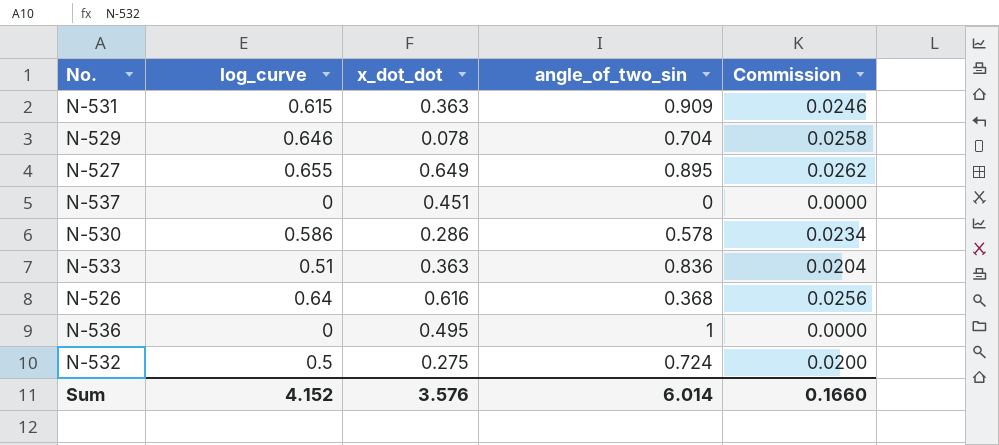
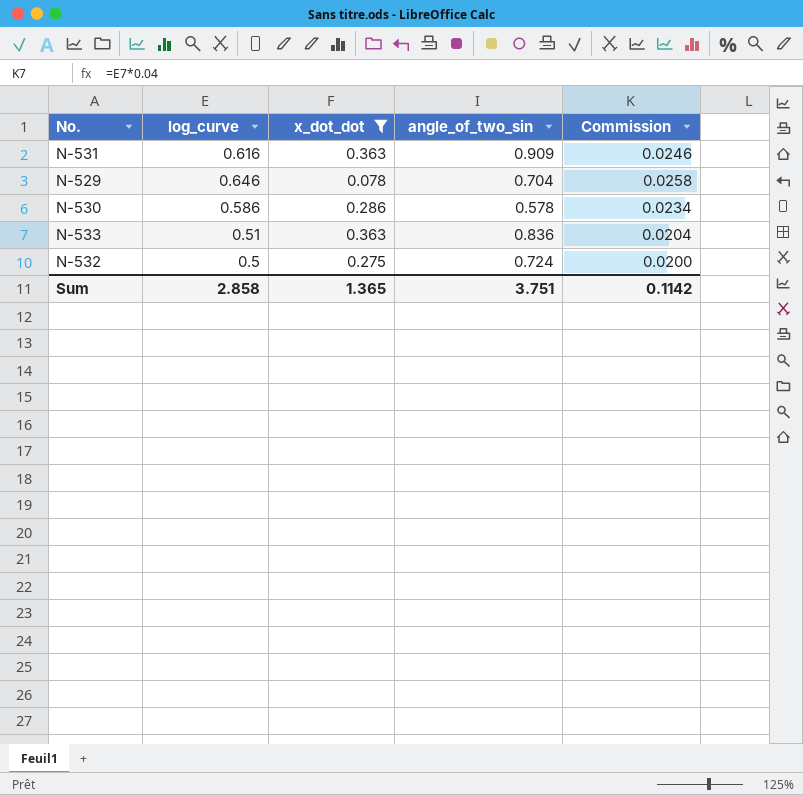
filter: none -> x_dot_dot <= 0.363
N-531 | log_curve: 0.615 -> 0.616
Sum | log_curve: 4.152 -> 2.858
Sum | x_dot_dot: 3.576 -> 1.365
Sum | angle_of_two_sin: 6.014 -> 3.751
Sum | Commission: 0.1660 -> 0.1142

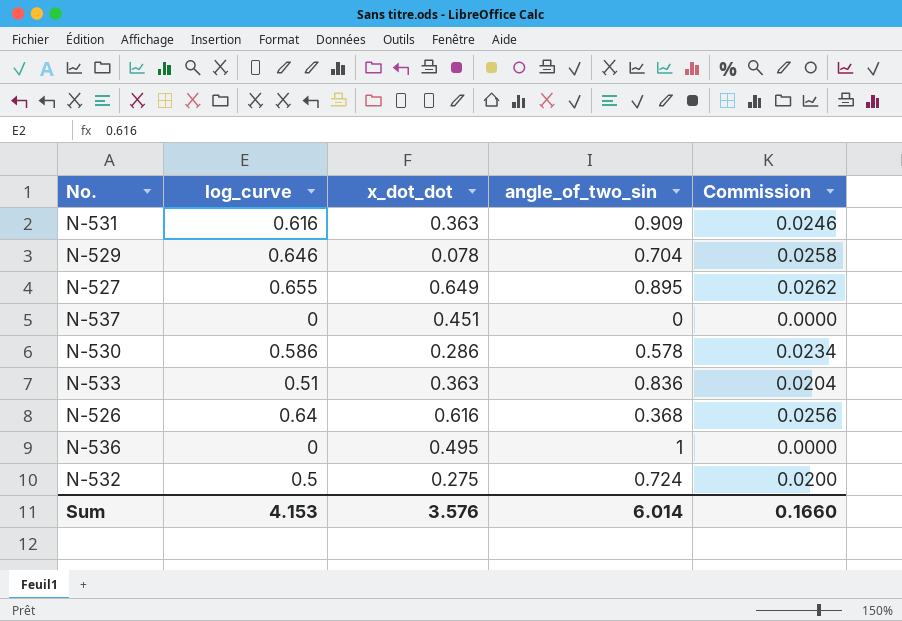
filter: x_dot_dot <= 0.363 -> none
Sum | log_curve: 2.858 -> 4.153
Sum | x_dot_dot: 1.365 -> 3.576
Sum | angle_of_two_sin: 3.751 -> 6.014
Sum | Commission: 0.1142 -> 0.1660

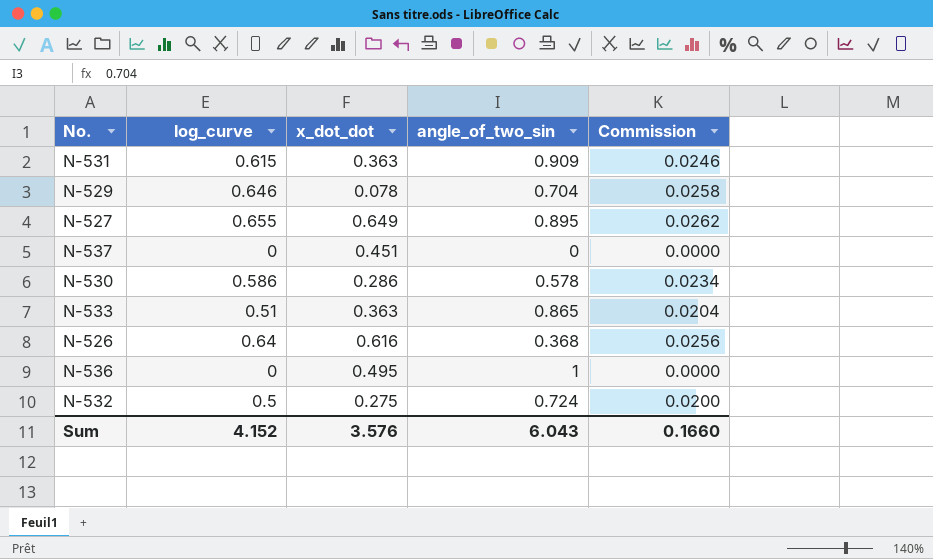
N-531 | log_curve: 0.616 -> 0.615
N-533 | angle_of_two_sin: 0.836 -> 0.865
Sum | log_curve: 4.153 -> 4.152
Sum | angle_of_two_sin: 6.014 -> 6.043

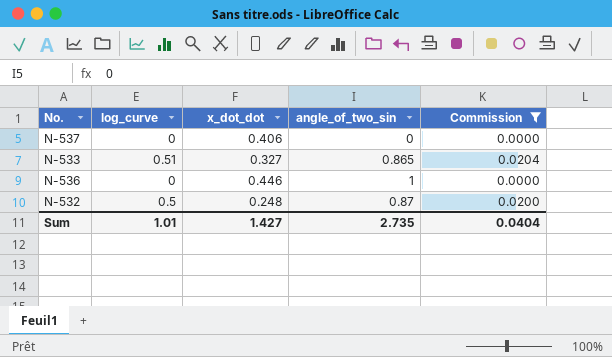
filter: none -> Commission <= 0.0204
N-537 | x_dot_dot: 0.451 -> 0.406
N-533 | x_dot_dot: 0.363 -> 0.327
N-536 | x_dot_dot: 0.495 -> 0.446
N-532 | x_dot_dot: 0.275 -> 0.248
N-532 | angle_of_two_sin: 0.724 -> 0.87
Sum | log_curve: 4.152 -> 1.01
Sum | x_dot_dot: 3.576 -> 1.427
Sum | angle_of_two_sin: 6.043 -> 2.735
Sum | Commission: 0.1660 -> 0.0404

